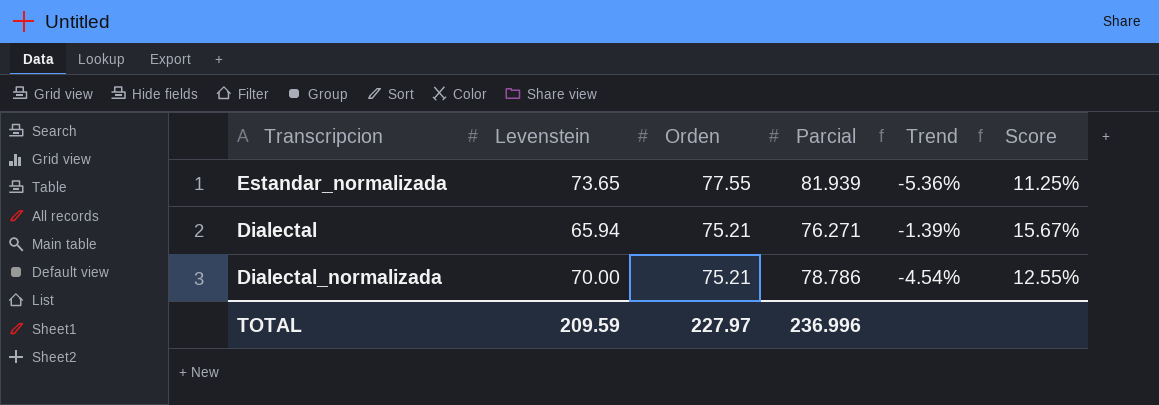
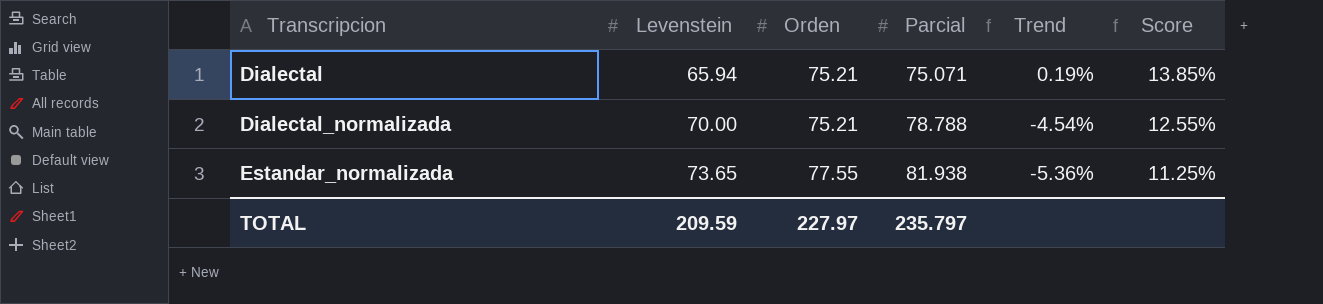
row order: Orden descending -> Transcripcion ascending
Dialectal | Parcial: 76.271 -> 75.071
Dialectal | Trend: -1.39% -> 0.19%
Dialectal | Score: 15.67% -> 13.85%
Dialectal_normalizada | Parcial: 78.786 -> 78.788
Estandar_normalizada | Parcial: 81.939 -> 81.938
TOTAL | Parcial: 236.996 -> 235.797

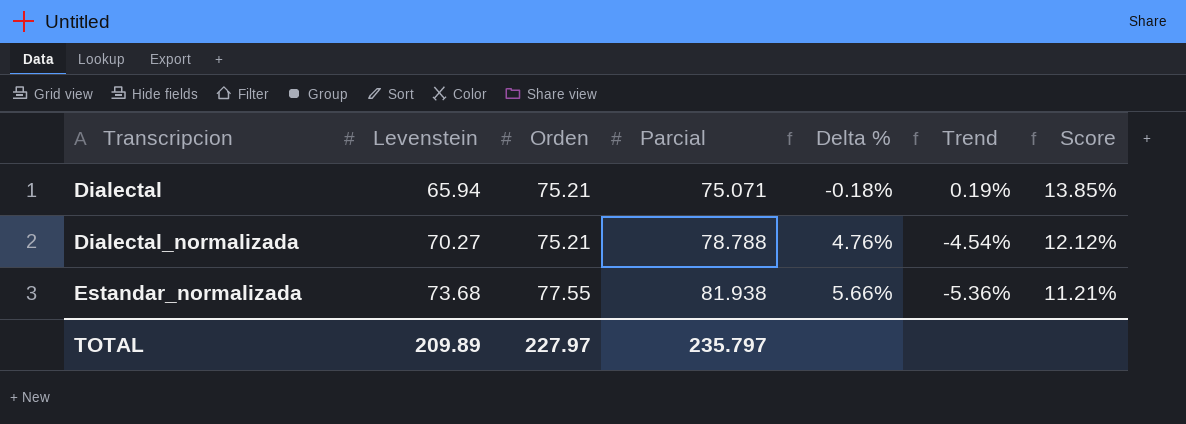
column Delta % | formula: none -> ([Parcial] - [Orden]) / [Orden]
Dialectal_normalizada | Levenstein: 70.00 -> 70.27
Dialectal_normalizada | Score: 12.55% -> 12.12%
Estandar_normalizada | Levenstein: 73.65 -> 73.68
Estandar_normalizada | Score: 11.25% -> 11.21%
TOTAL | Levenstein: 209.59 -> 209.89

